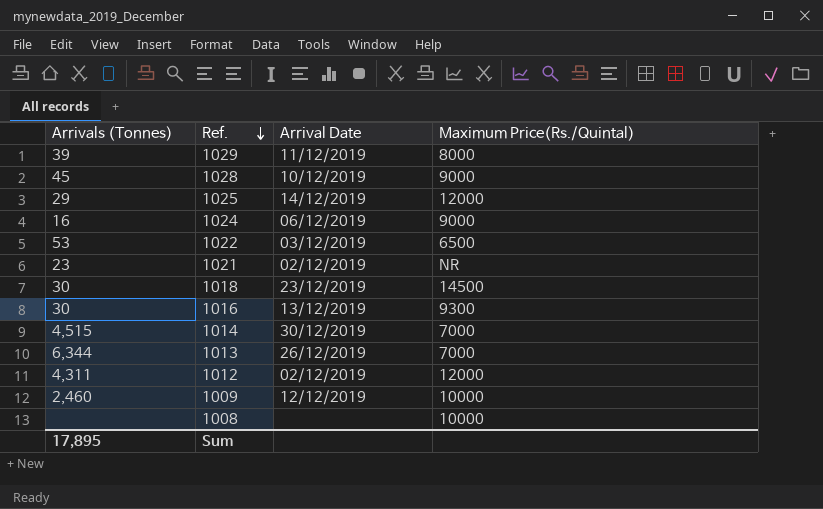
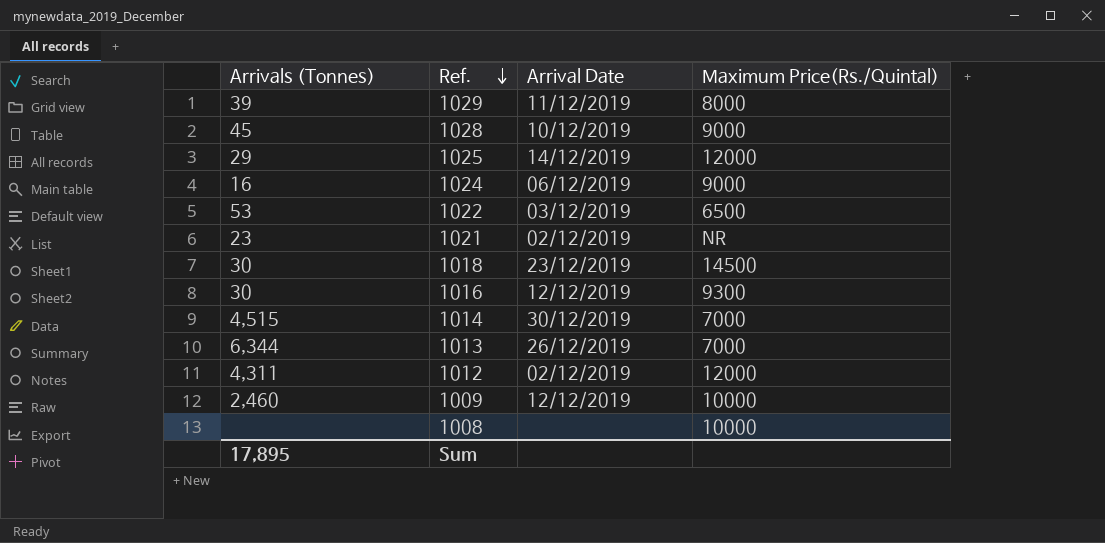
1016 | Arrival Date: 13/12/2019 -> 12/12/2019

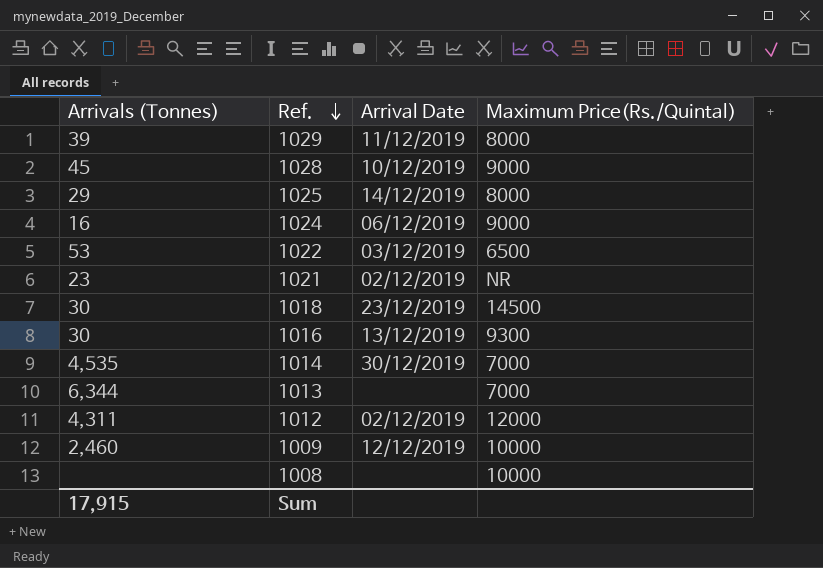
1025 | Maximum Price(Rs./Quintal): 12000 -> 8000
1016 | Arrival Date: 12/12/2019 -> 13/12/2019
1014 | Arrivals (Tonnes): 4,515 -> 4,535
1013 | Arrival Date: 26/12/2019 -> none
Sum | Arrivals (Tonnes): 17,895 -> 17,915

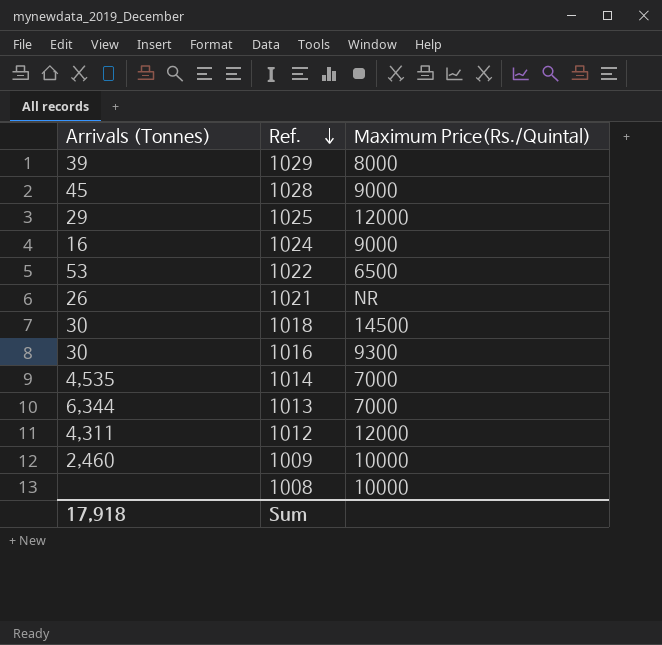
column Arrival Date | position: 3 -> none
1025 | Maximum Price(Rs./Quintal): 8000 -> 12000
1021 | Arrivals (Tonnes): 23 -> 26
Sum | Arrivals (Tonnes): 17,915 -> 17,918

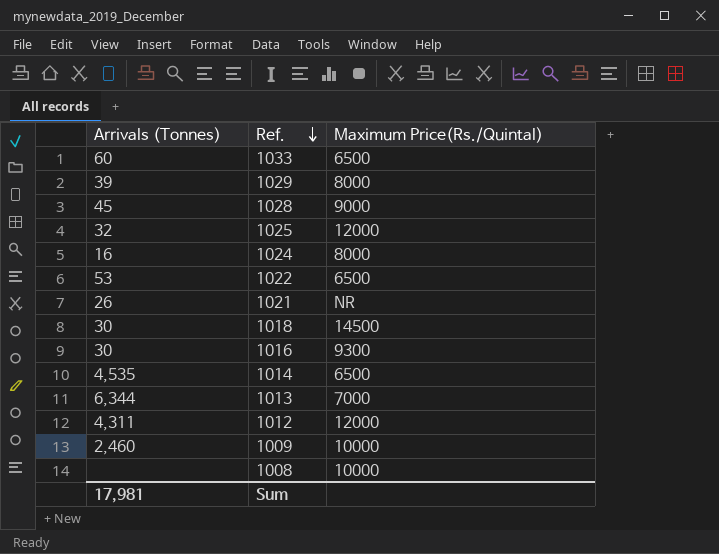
row 1033: none -> 60 | 6500
1025 | Arrivals (Tonnes): 29 -> 32
1024 | Maximum Price(Rs./Quintal): 9000 -> 8000
1014 | Maximum Price(Rs./Quintal): 7000 -> 6500
Sum | Arrivals (Tonnes): 17,918 -> 17,981

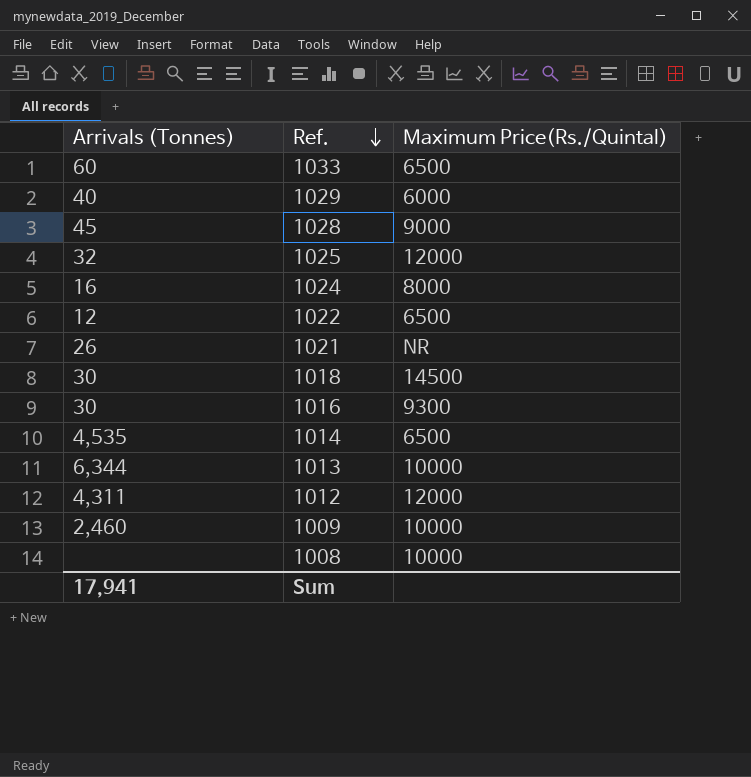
1029 | Arrivals (Tonnes): 39 -> 40
1029 | Maximum Price(Rs./Quintal): 8000 -> 6000
1022 | Arrivals (Tonnes): 53 -> 12
1013 | Maximum Price(Rs./Quintal): 7000 -> 10000
Sum | Arrivals (Tonnes): 17,981 -> 17,941

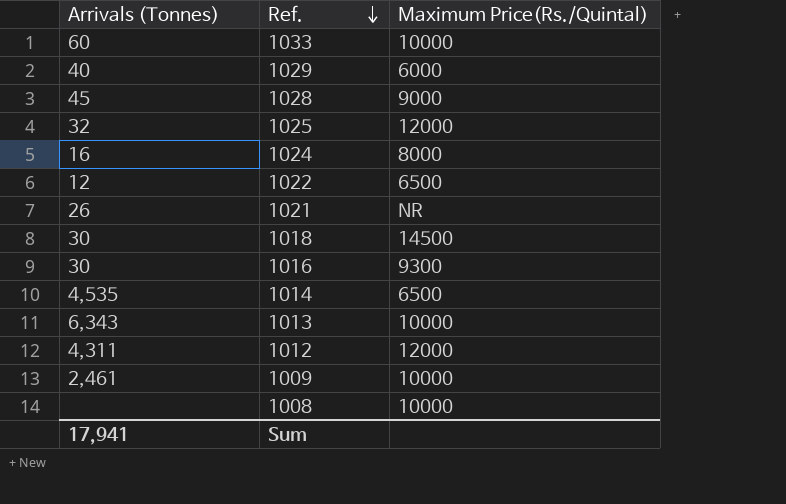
1033 | Maximum Price(Rs./Quintal): 6500 -> 10000
1013 | Arrivals (Tonnes): 6,344 -> 6,343
1009 | Arrivals (Tonnes): 2,460 -> 2,461

